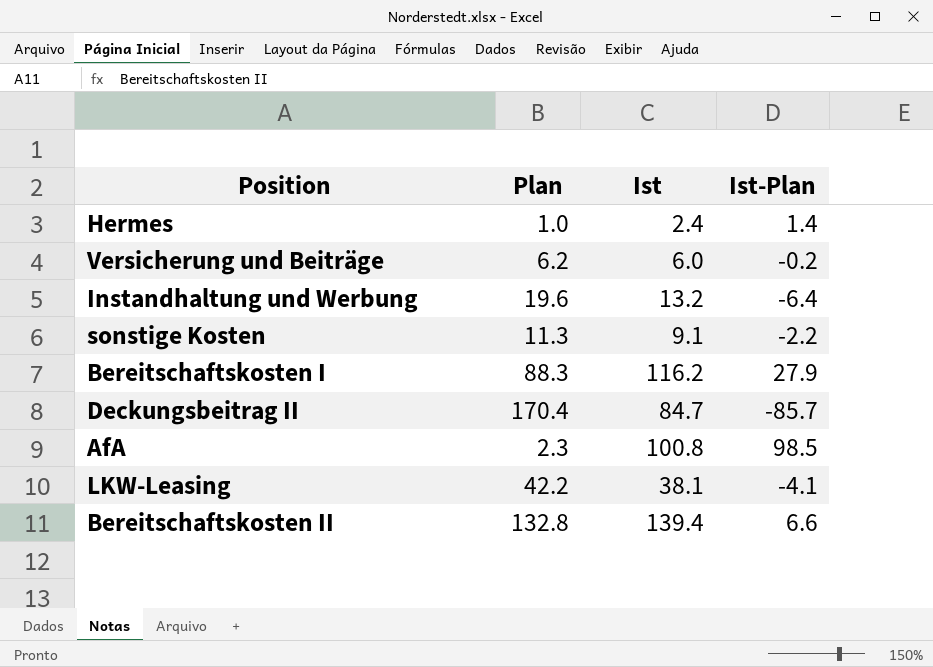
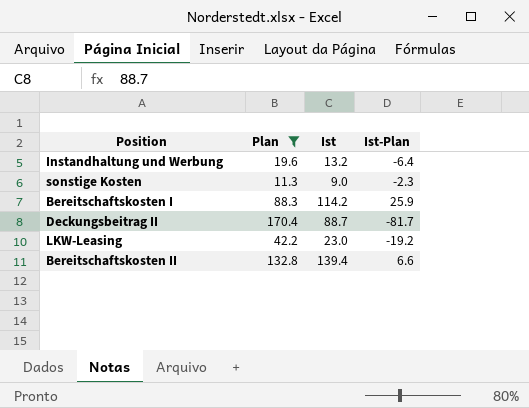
filter: none -> Plan >= 11.3
sonstige Kosten | Ist: 9.1 -> 9.0
sonstige Kosten | Ist-Plan: -2.2 -> -2.3
Bereitschaftskosten I | Ist: 116.2 -> 114.2
Bereitschaftskosten I | Ist-Plan: 27.9 -> 25.9
Deckungsbeitrag II | Ist: 84.7 -> 88.7
Deckungsbeitrag II | Ist-Plan: -85.7 -> -81.7
LKW-Leasing | Ist: 38.1 -> 23.0
LKW-Leasing | Ist-Plan: -4.1 -> -19.2

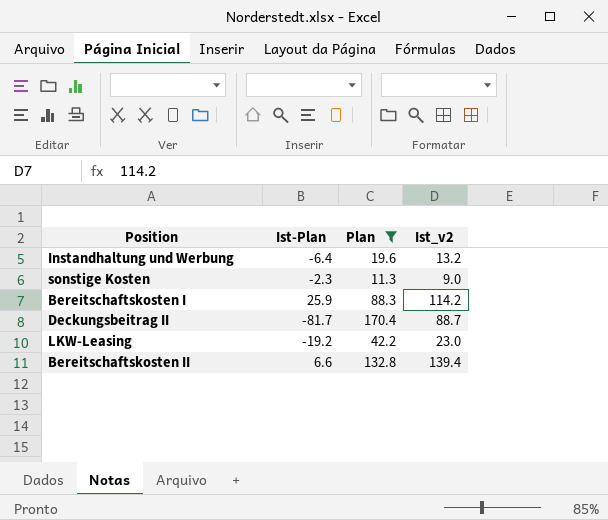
column Ist-Plan | position: 4 -> 2
column name: Ist -> Ist_v2

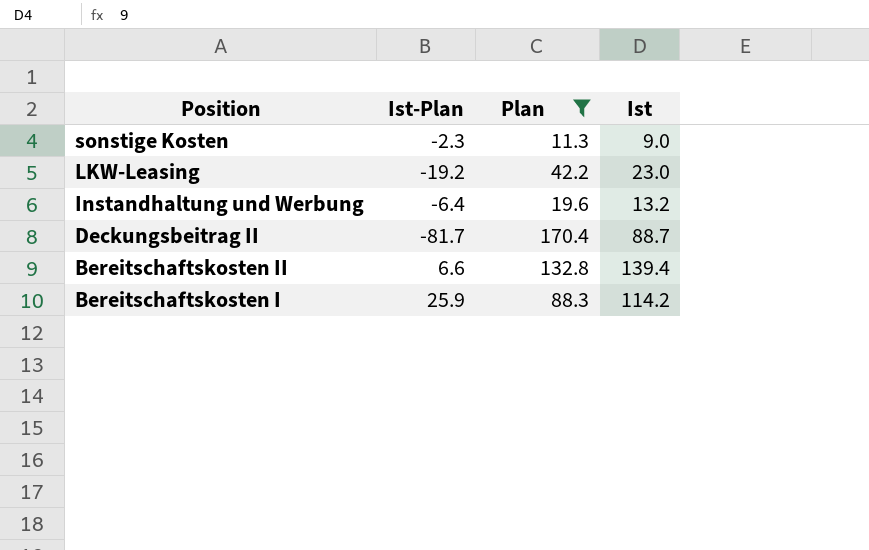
row order: none -> Position descending
column name: Ist_v2 -> Ist

